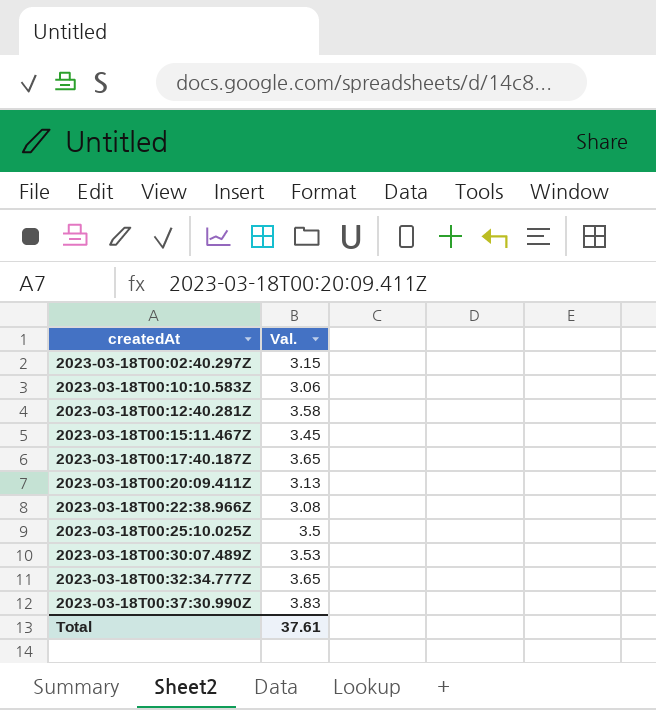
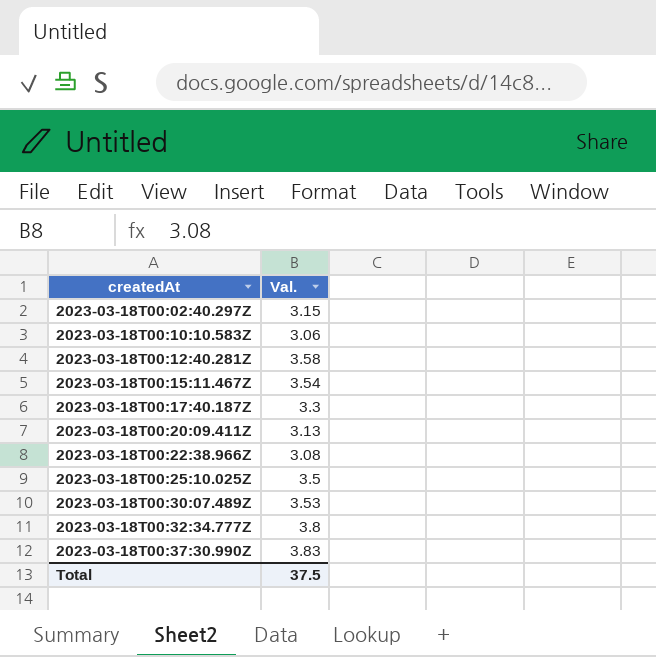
2023-03-18T00:15:11.467Z | Val.: 3.45 -> 3.54
2023-03-18T00:17:40.187Z | Val.: 3.65 -> 3.3
2023-03-18T00:32:34.777Z | Val.: 3.65 -> 3.8
Total | Val.: 37.61 -> 37.5

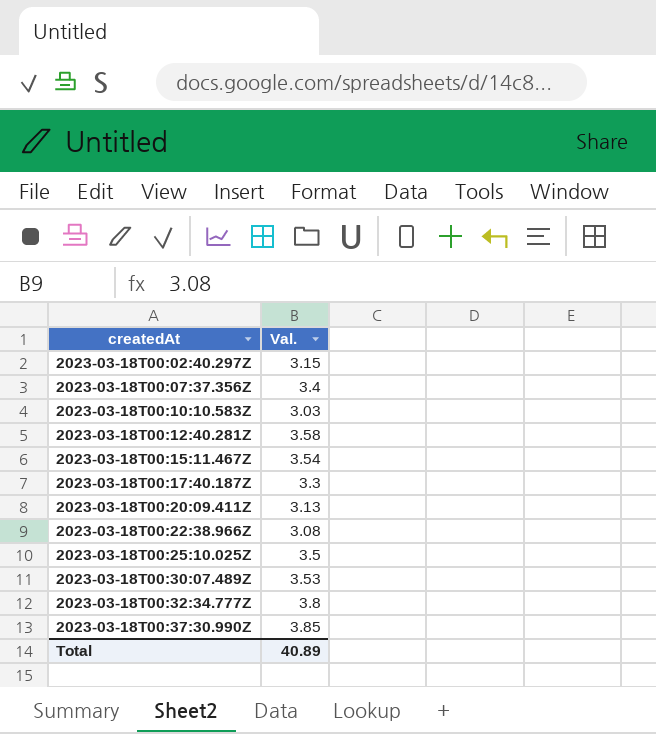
row 2023-03-18T00:07:37.356Z: none -> 3.4
2023-03-18T00:10:10.583Z | Val.: 3.06 -> 3.03
2023-03-18T00:37:30.990Z | Val.: 3.83 -> 3.85
Total | Val.: 37.5 -> 40.89

